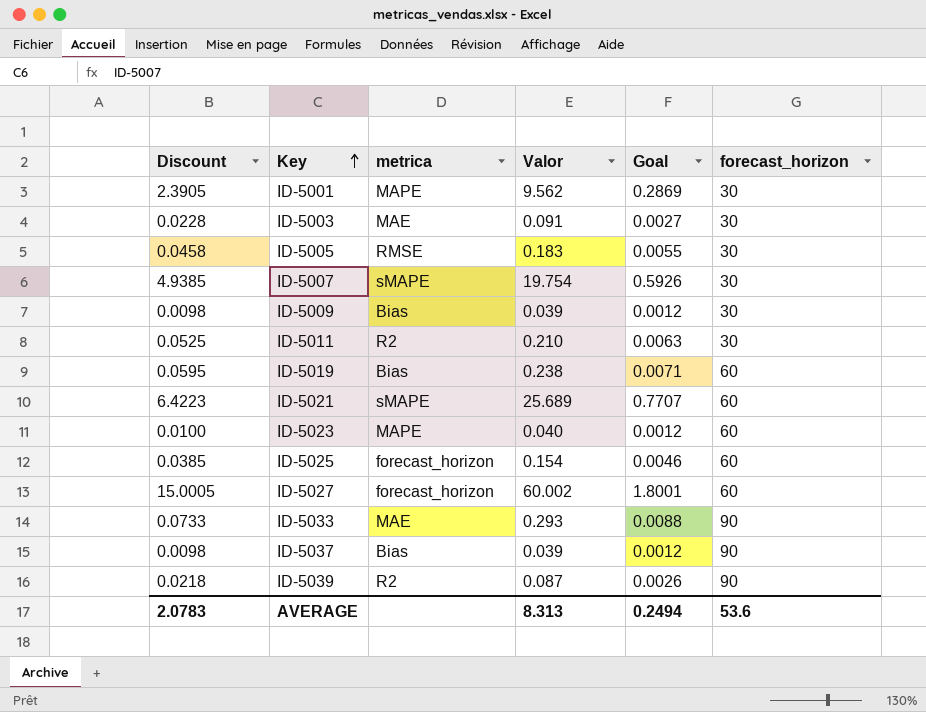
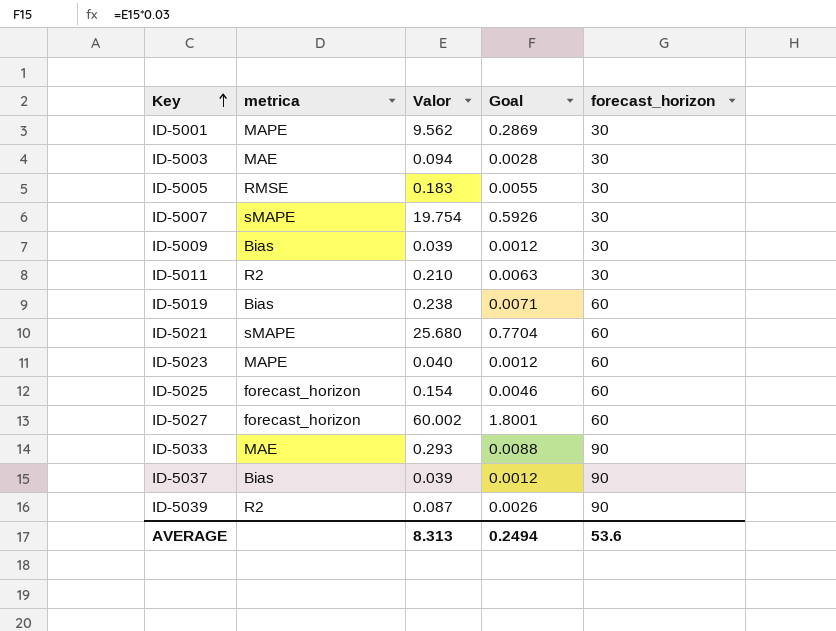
column Discount | formula: [Valor] * 0.25 -> none
ID-5003 | Valor: 0.091 -> 0.094
ID-5003 | Goal: 0.0027 -> 0.0028
ID-5021 | Valor: 25.689 -> 25.680
ID-5021 | Goal: 0.7707 -> 0.7704

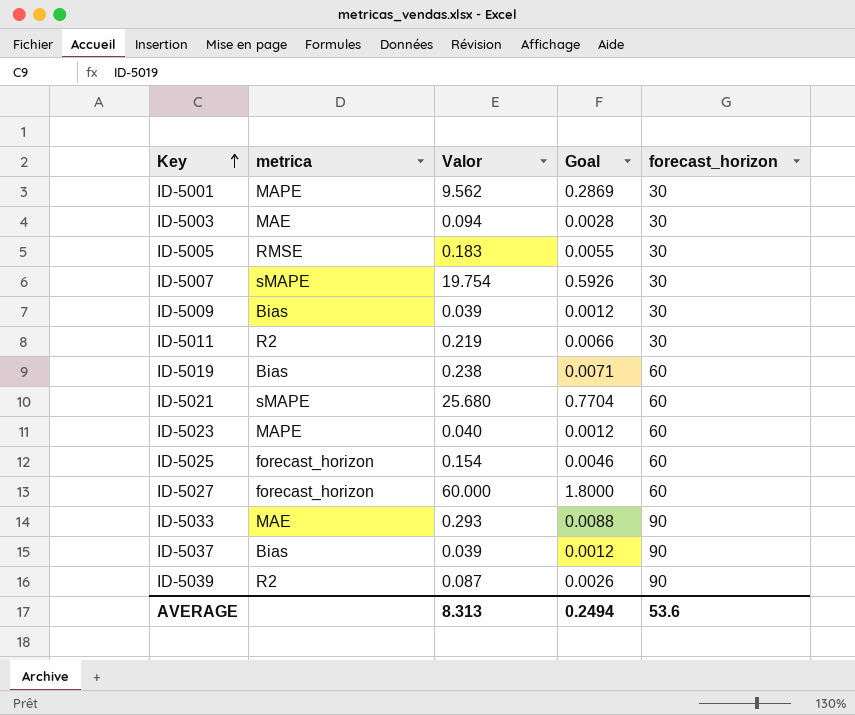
ID-5011 | Valor: 0.210 -> 0.219
ID-5011 | Goal: 0.0063 -> 0.0066
ID-5027 | Valor: 60.002 -> 60.000
ID-5027 | Goal: 1.8001 -> 1.8000

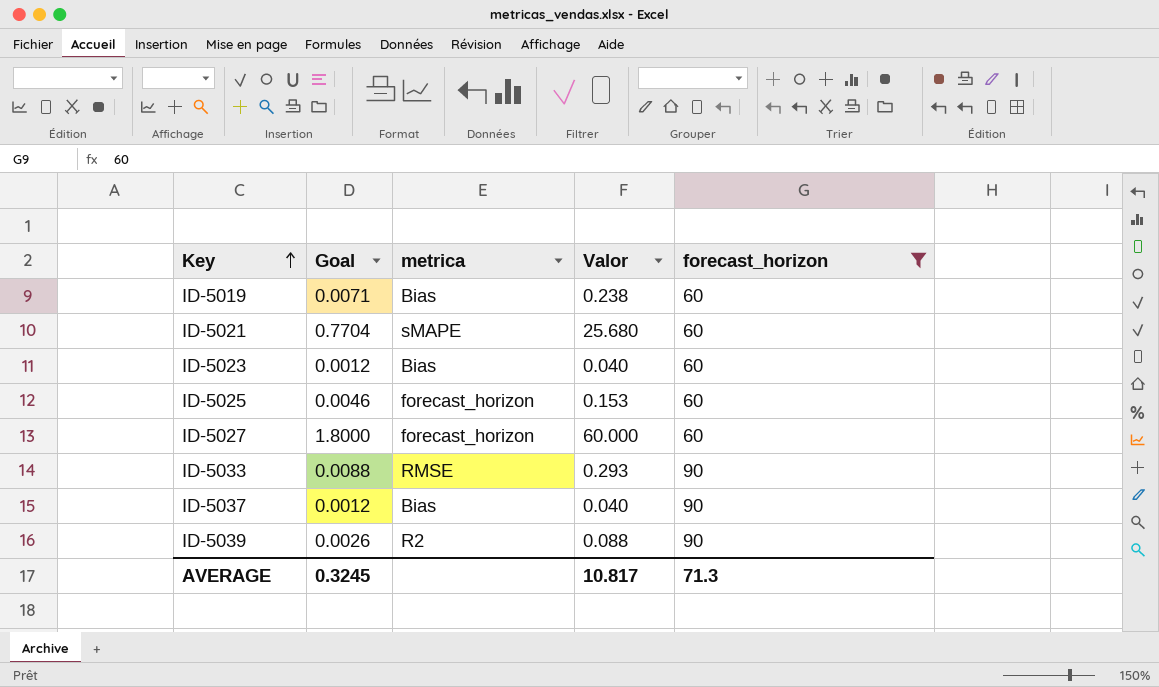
filter: none -> forecast_horizon != 30
column Goal | position: 4 -> 2
ID-5023 | metrica: MAPE -> Bias
ID-5025 | Valor: 0.154 -> 0.153
ID-5033 | metrica: MAE -> RMSE
ID-5037 | Valor: 0.039 -> 0.040
ID-5039 | Valor: 0.087 -> 0.088
AVERAGE | Goal: 0.2494 -> 0.3245
AVERAGE | Valor: 8.313 -> 10.817
AVERAGE | forecast_horizon: 53.6 -> 71.3

